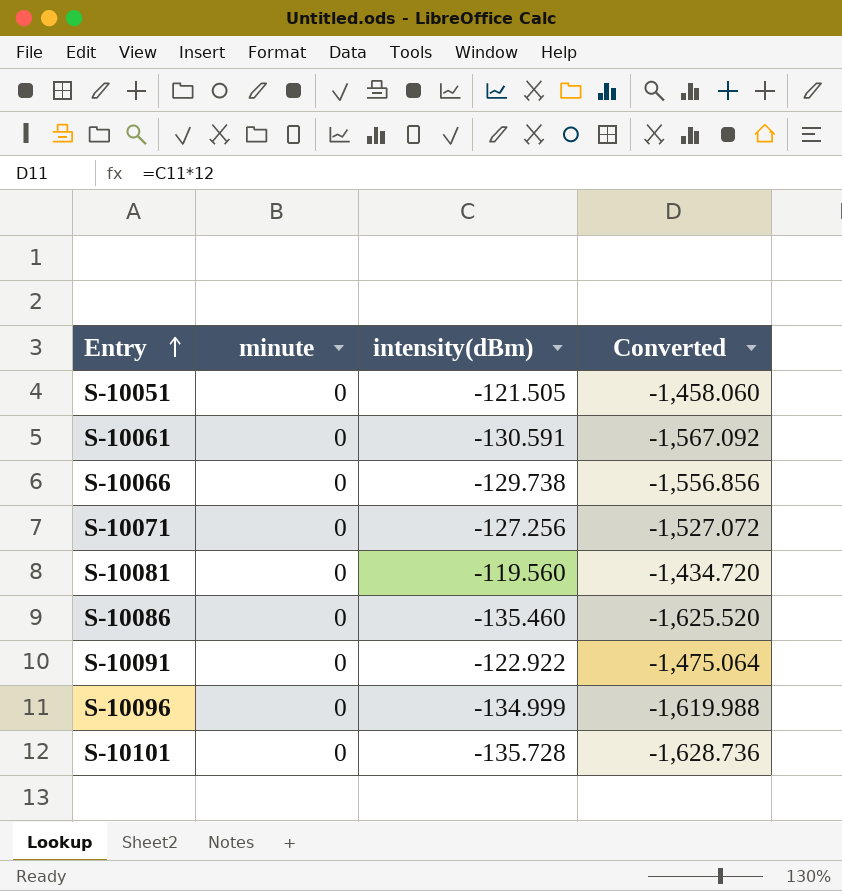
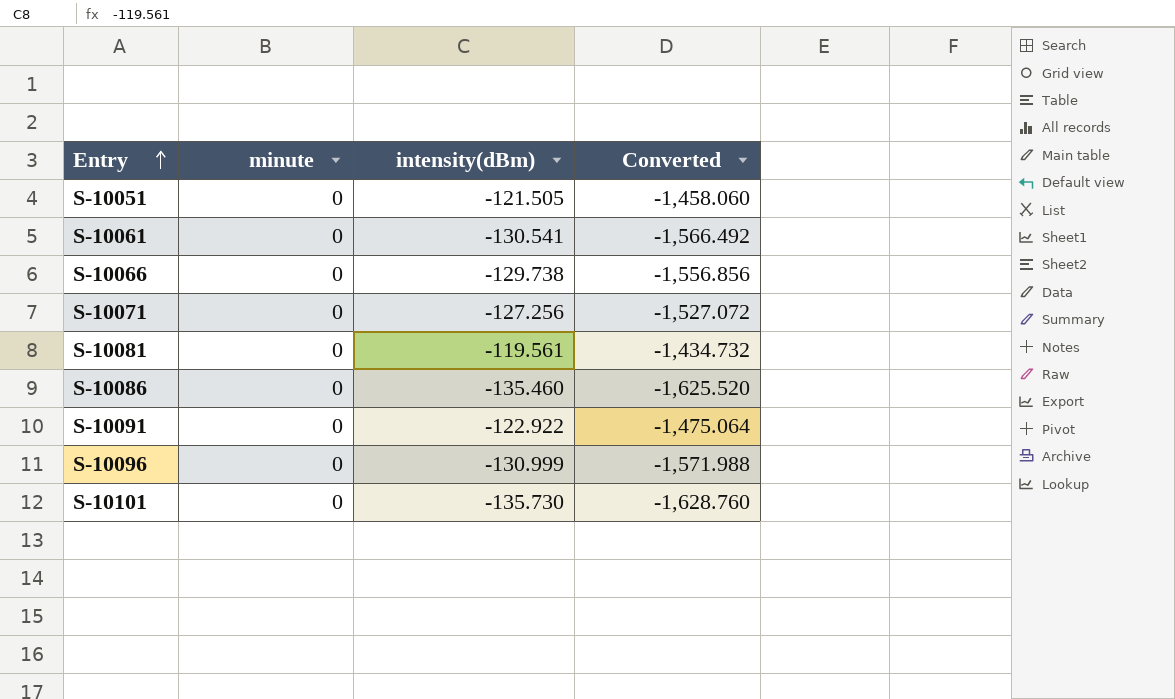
S-10061 | intensity(dBm): -130.591 -> -130.541
S-10061 | Converted: -1,567.092 -> -1,566.492
S-10081 | intensity(dBm): -119.560 -> -119.561
S-10081 | Converted: -1,434.720 -> -1,434.732
S-10096 | intensity(dBm): -134.999 -> -130.999
S-10096 | Converted: -1,619.988 -> -1,571.988
S-10101 | intensity(dBm): -135.728 -> -135.730
S-10101 | Converted: -1,628.736 -> -1,628.760

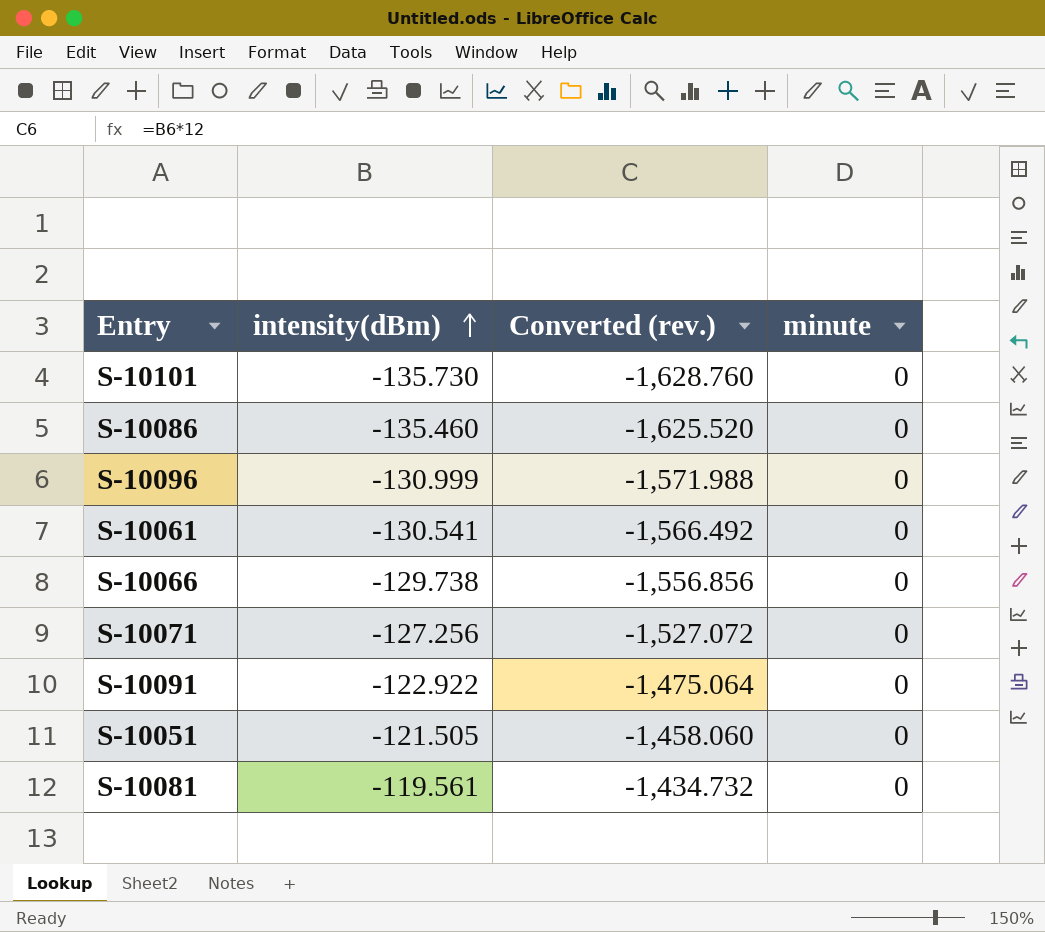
row order: Entry ascending -> intensity(dBm) ascending
column name: Converted -> Converted (rev.)
column minute | position: 2 -> 4

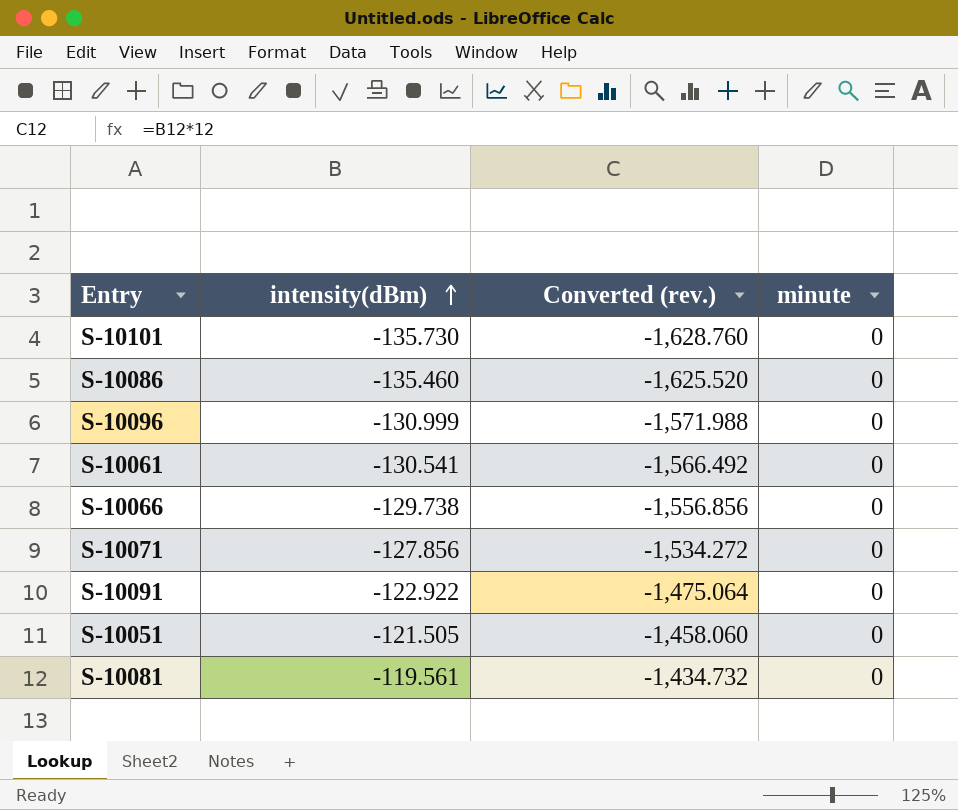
S-10071 | intensity(dBm): -127.256 -> -127.856
S-10071 | Converted (rev.): -1,527.072 -> -1,534.272

